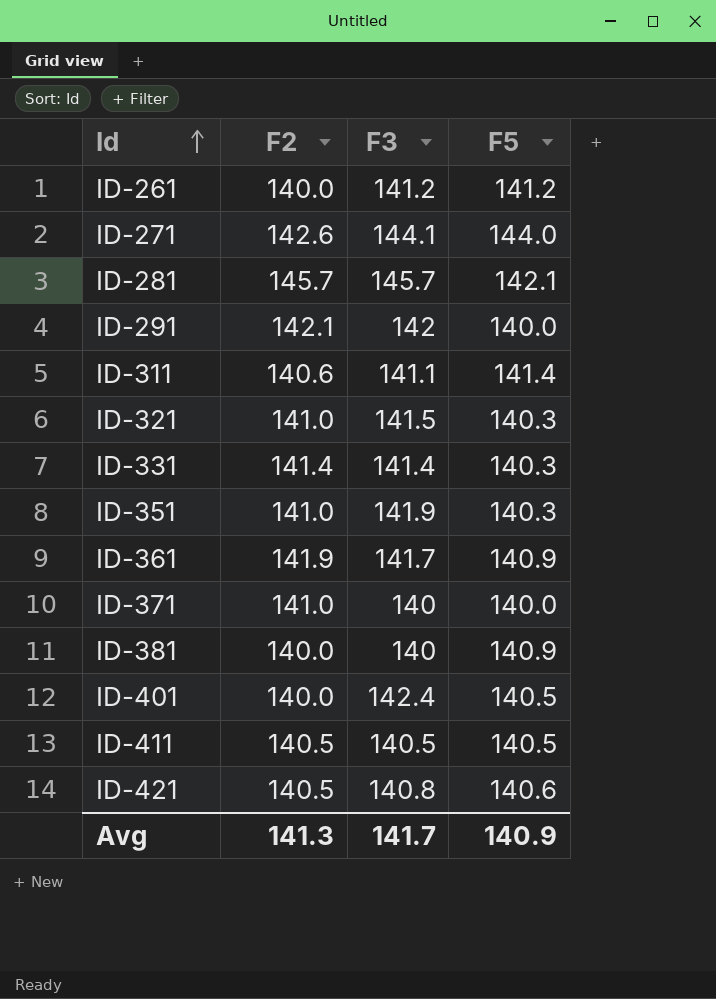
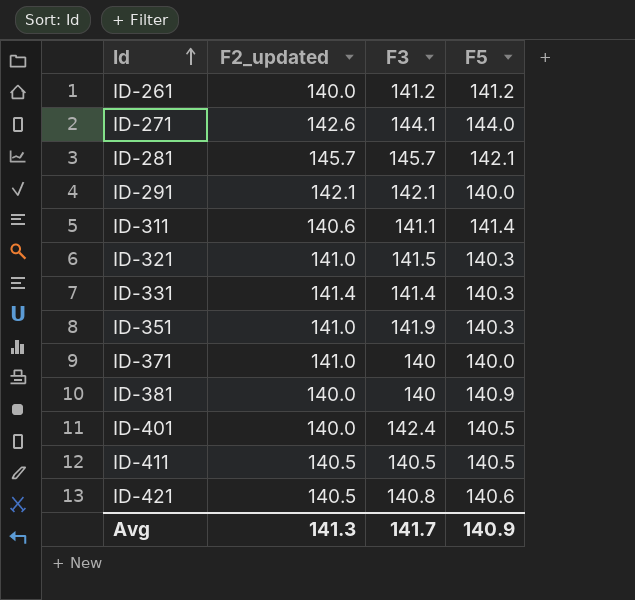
column name: F2 -> F2_updated
row ID-361: 141.9 | 141.7 | 140.9 -> none
ID-291 | F3: 142 -> 142.1

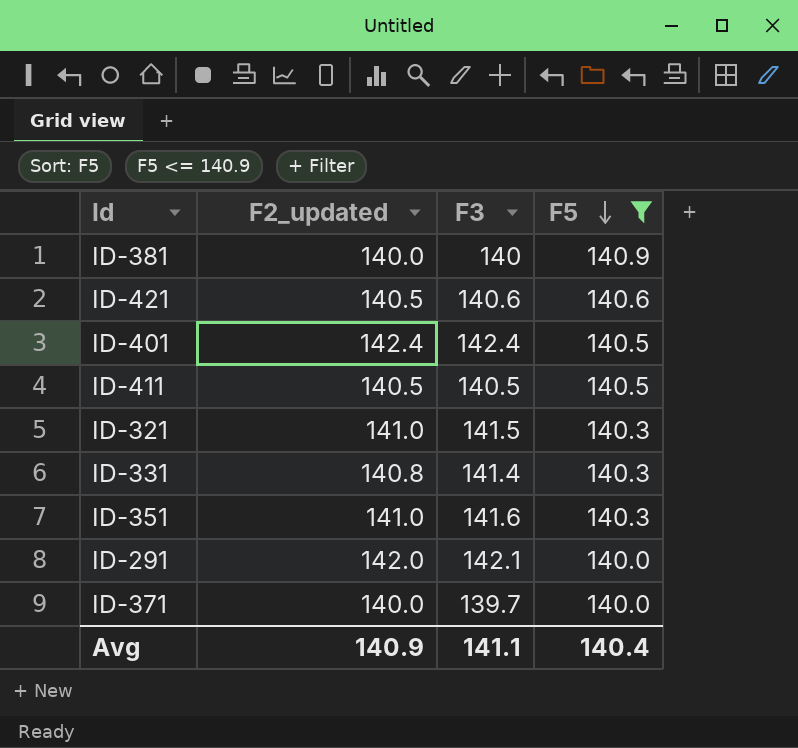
filter: none -> F5 <= 140.9
row order: Id ascending -> F5 descending
ID-421 | F3: 140.8 -> 140.6
ID-401 | F2_updated: 140.0 -> 142.4
ID-331 | F2_updated: 141.4 -> 140.8
ID-351 | F3: 141.9 -> 141.6
ID-291 | F2_updated: 142.1 -> 142.0
ID-371 | F2_updated: 141.0 -> 140.0
ID-371 | F3: 140 -> 139.7
Avg | F2_updated: 141.3 -> 140.9
Avg | F3: 141.7 -> 141.1
Avg | F5: 140.9 -> 140.4

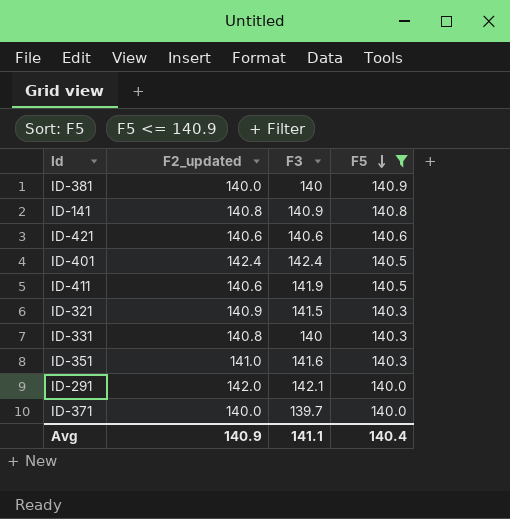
row ID-141: none -> 140.8 | 140.9 | 140.8
ID-421 | F2_updated: 140.5 -> 140.6
ID-411 | F2_updated: 140.5 -> 140.6
ID-411 | F3: 140.5 -> 141.9
ID-321 | F2_updated: 141.0 -> 140.9
ID-331 | F3: 141.4 -> 140

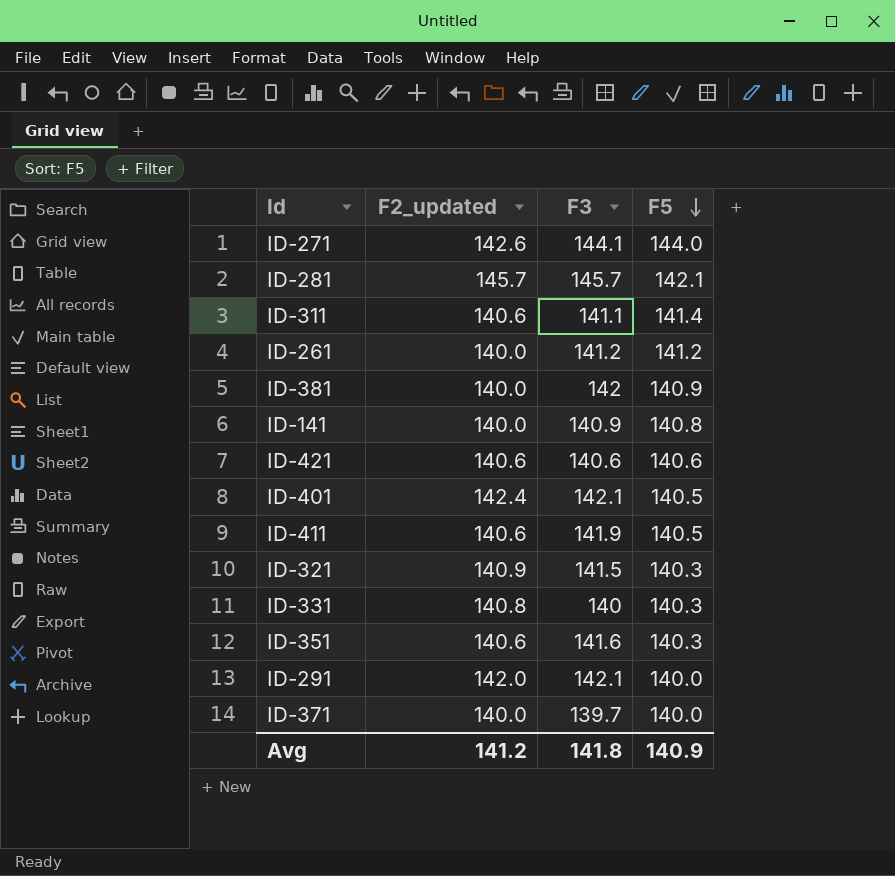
filter: F5 <= 140.9 -> none
ID-381 | F3: 140 -> 142
ID-141 | F2_updated: 140.8 -> 140.0
ID-401 | F3: 142.4 -> 142.1
ID-351 | F2_updated: 141.0 -> 140.6
Avg | F2_updated: 140.9 -> 141.2
Avg | F3: 141.1 -> 141.8
Avg | F5: 140.4 -> 140.9

